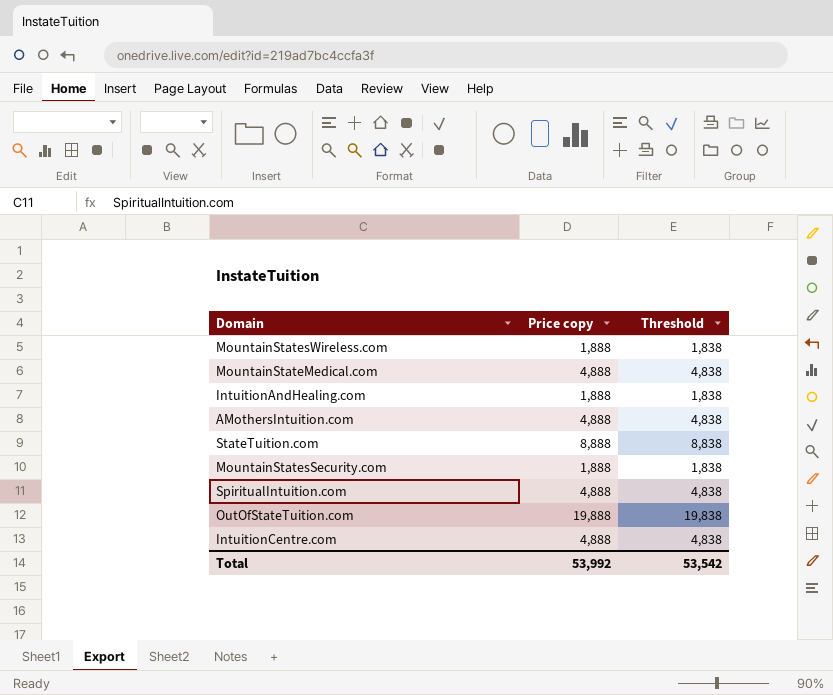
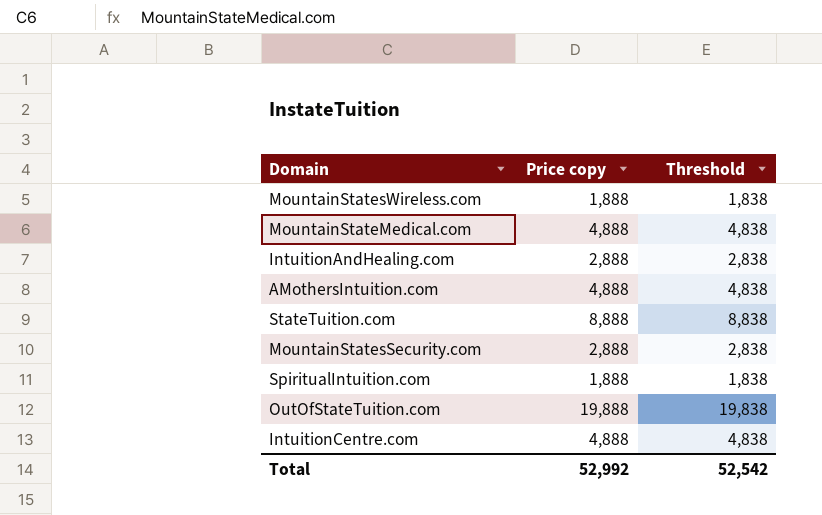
IntuitionAndHealing.com | Price copy: 1,888 -> 2,888
IntuitionAndHealing.com | Threshold: 1,838 -> 2,838
MountainStatesSecurity.com | Price copy: 1,888 -> 2,888
MountainStatesSecurity.com | Threshold: 1,838 -> 2,838
SpiritualIntuition.com | Price copy: 4,888 -> 1,888
SpiritualIntuition.com | Threshold: 4,838 -> 1,838
Total | Price copy: 53,992 -> 52,992
Total | Threshold: 53,542 -> 52,542

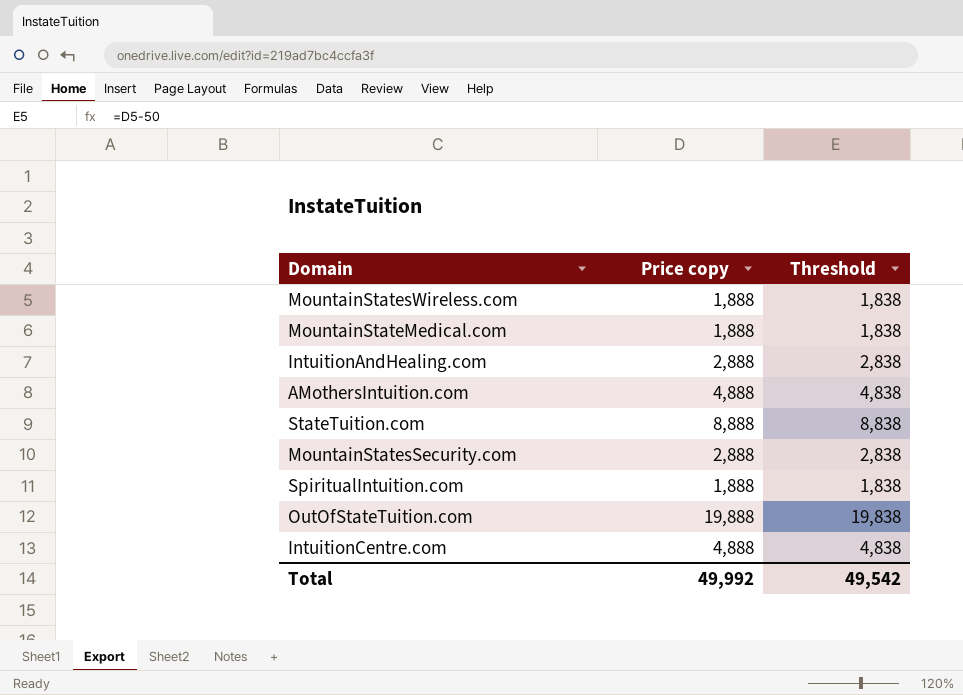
MountainStateMedical.com | Price copy: 4,888 -> 1,888
MountainStateMedical.com | Threshold: 4,838 -> 1,838
Total | Price copy: 52,992 -> 49,992
Total | Threshold: 52,542 -> 49,542

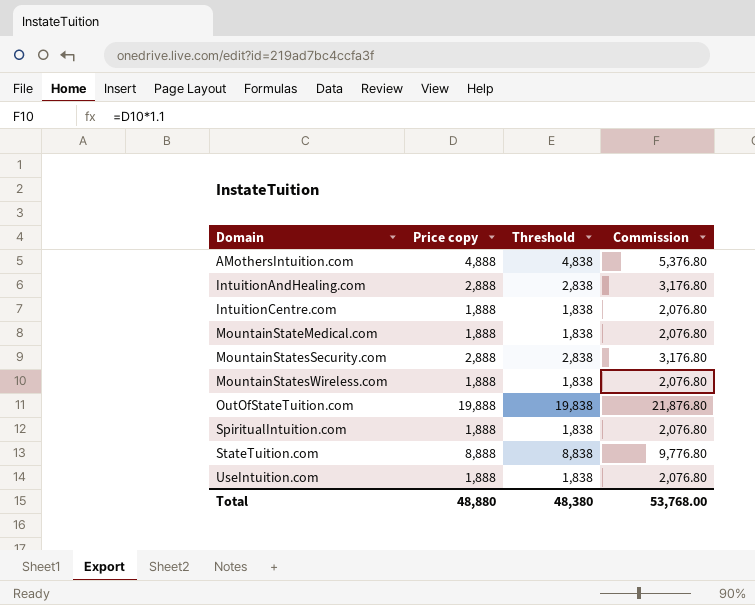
row order: none -> Domain ascending
column Commission | formula: none -> [Price copy] * 1.1
IntuitionCentre.com | Price copy: 4,888 -> 1,888
IntuitionCentre.com | Threshold: 4,838 -> 1,838
row UseIntuition.com: none -> 1,888 | 1,838 | 2,076.80
Total | Price copy: 49,992 -> 48,880
Total | Threshold: 49,542 -> 48,380

